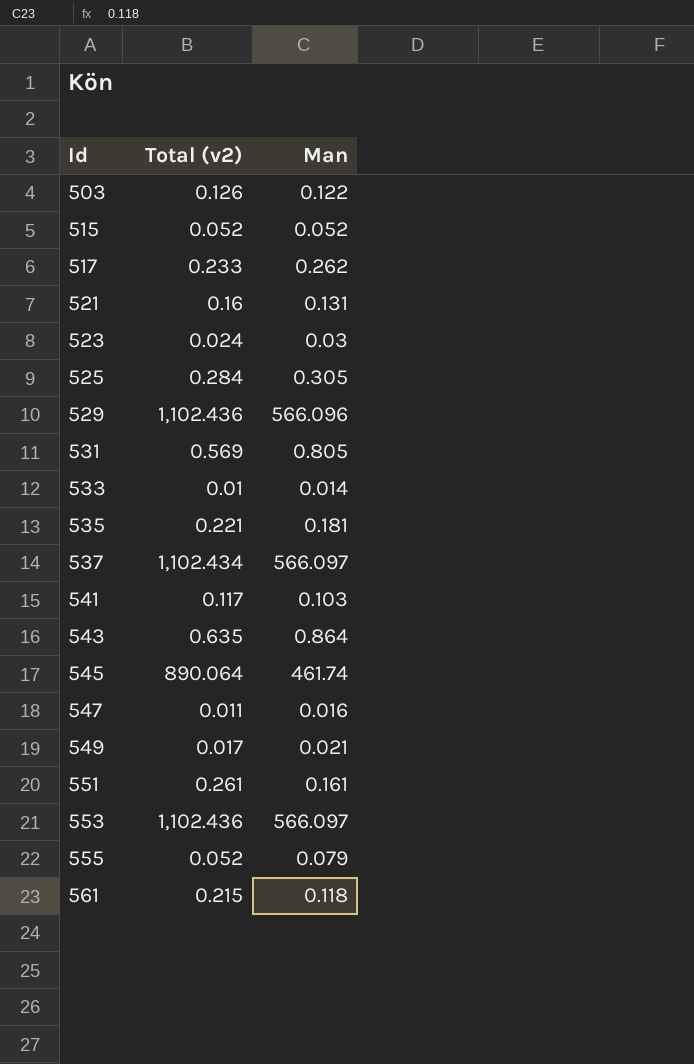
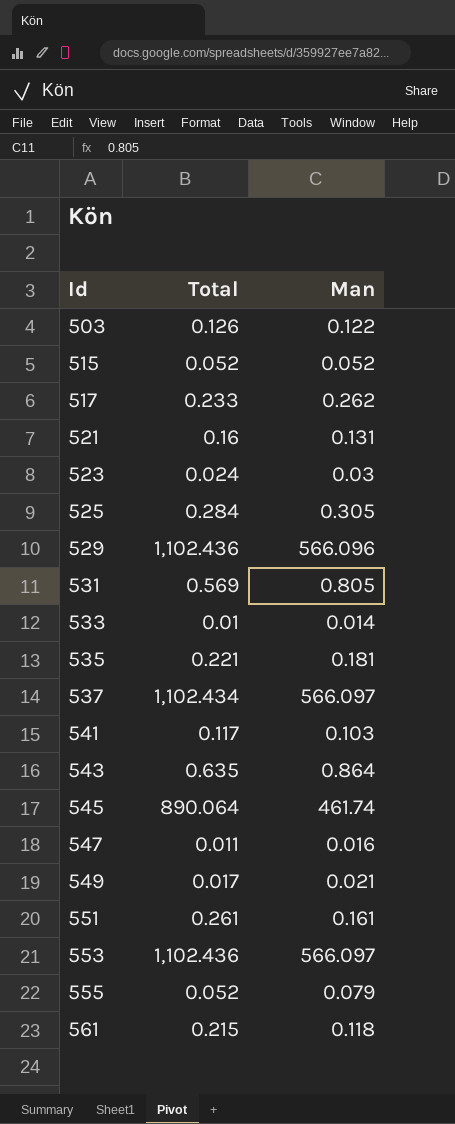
column name: Total (v2) -> Total

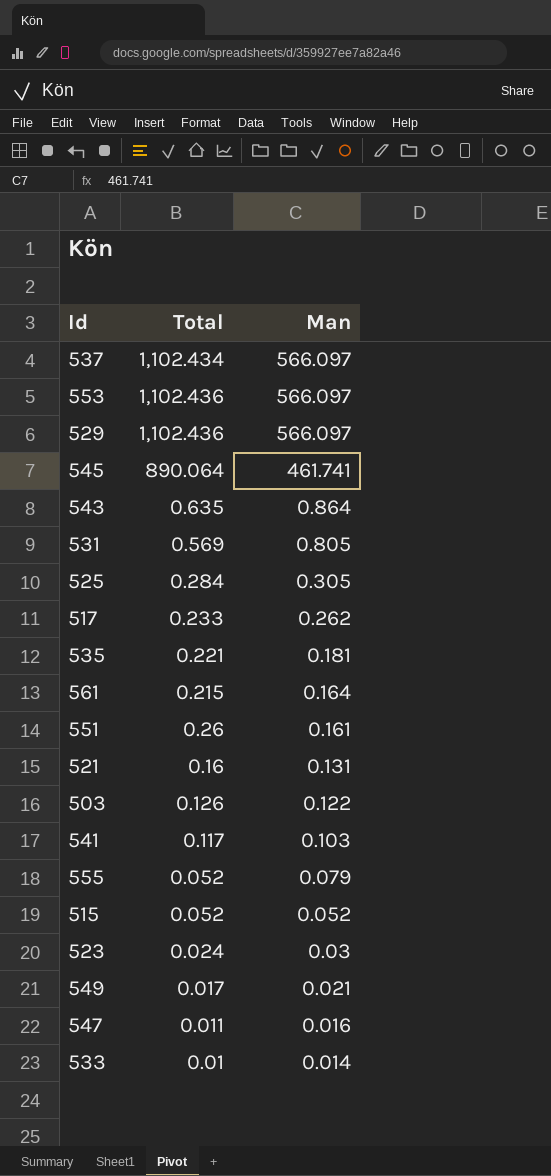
row order: Id ascending -> Man descending
529 | Man: 566.096 -> 566.097
545 | Man: 461.74 -> 461.741
561 | Man: 0.118 -> 0.164
551 | Total: 0.261 -> 0.26

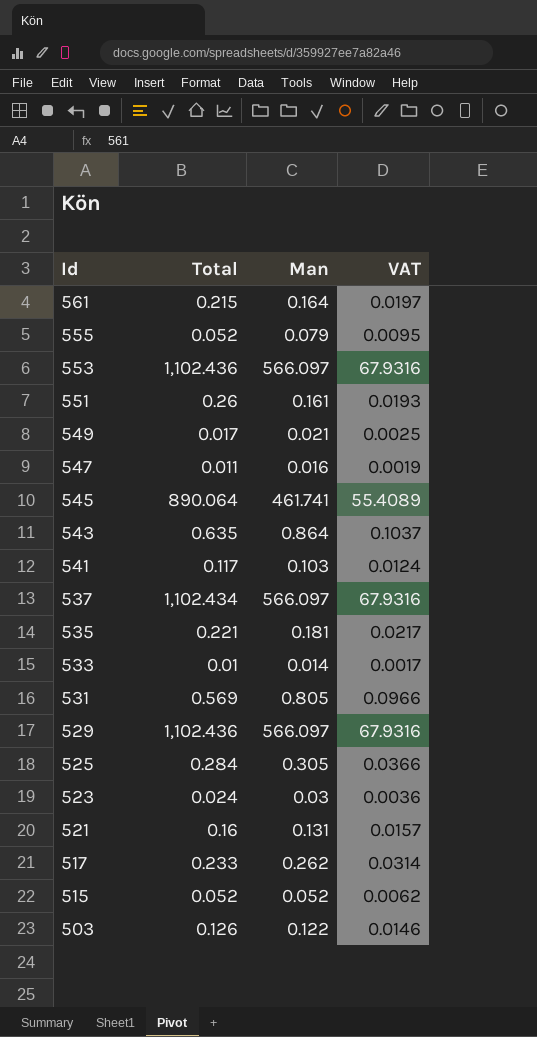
row order: Man descending -> Id descending
column VAT | formula: none -> [Man] * 0.12

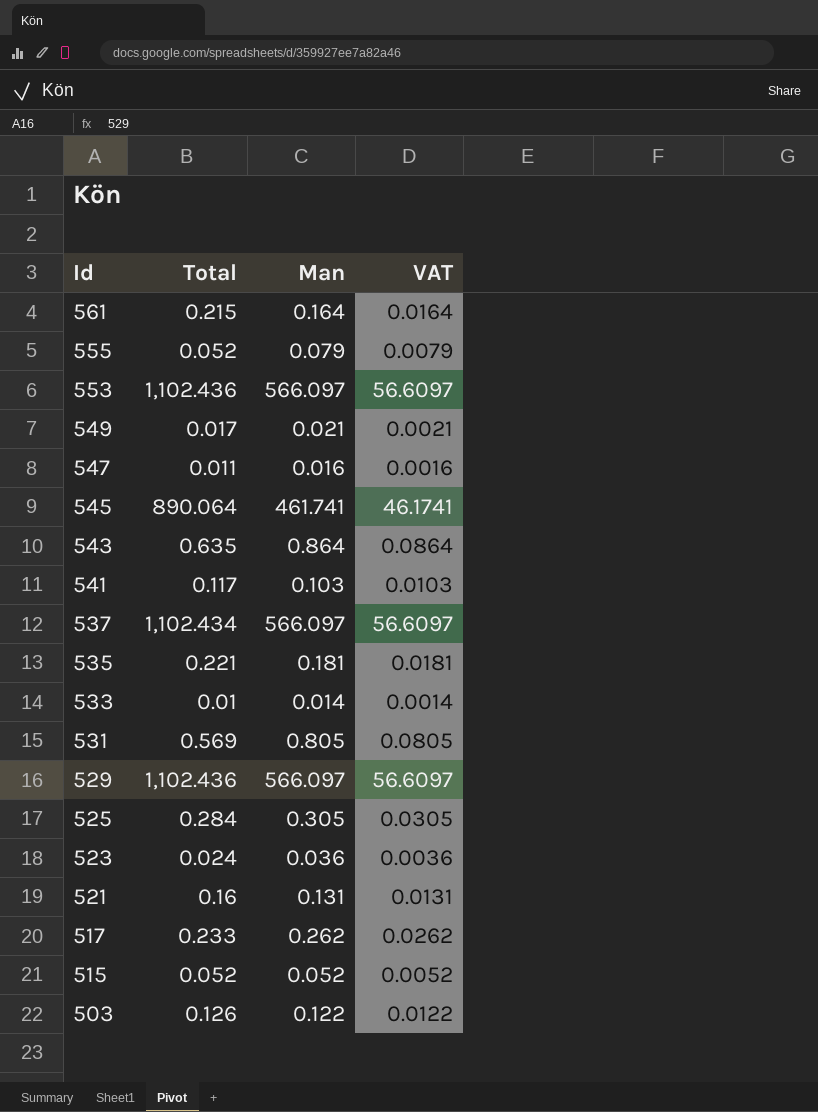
column VAT | formula: [Man] * 0.12 -> [Man] * 0.1
row 551: 0.26 | 0.161 | 0.0193 -> none
523 | Man: 0.03 -> 0.036

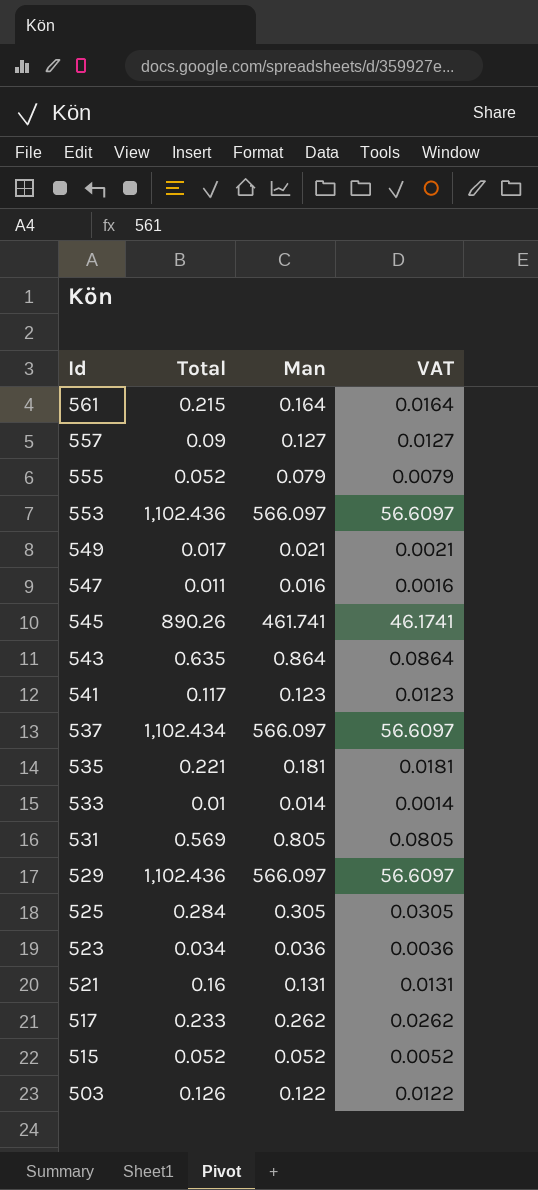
row 557: none -> 0.09 | 0.127 | 0.0127
545 | Total: 890.064 -> 890.26
541 | Man: 0.103 -> 0.123
541 | VAT: 0.0103 -> 0.0123
523 | Total: 0.024 -> 0.034

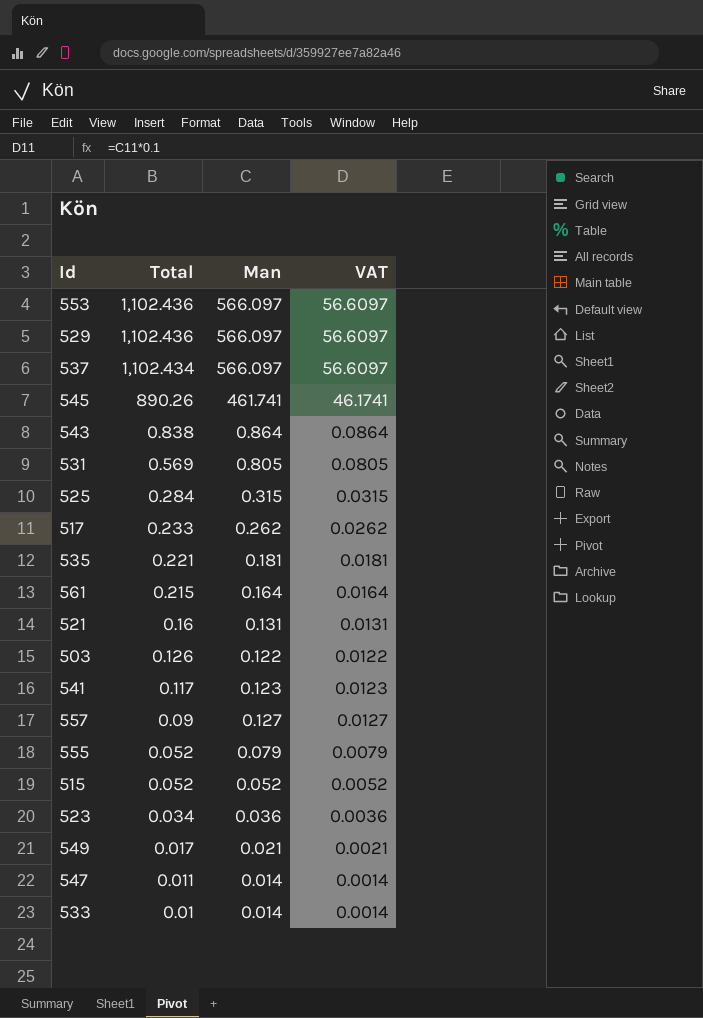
row order: Id descending -> Total descending
543 | Total: 0.635 -> 0.838
525 | Man: 0.305 -> 0.315
525 | VAT: 0.0305 -> 0.0315
547 | Man: 0.016 -> 0.014
547 | VAT: 0.0016 -> 0.0014

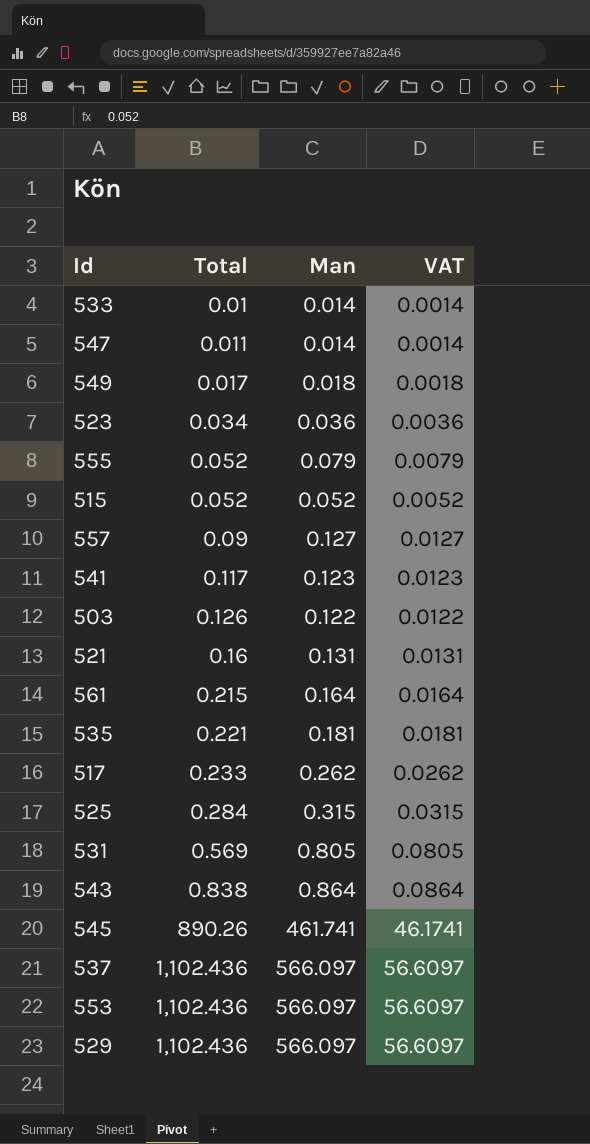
row order: Total descending -> Total ascending
549 | Man: 0.021 -> 0.018
549 | VAT: 0.0021 -> 0.0018
537 | Total: 1,102.434 -> 1,102.436

